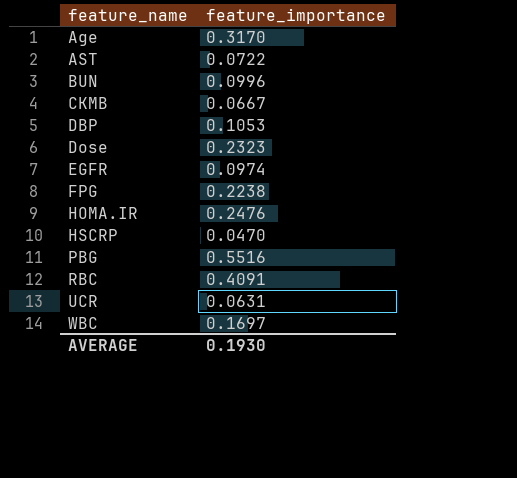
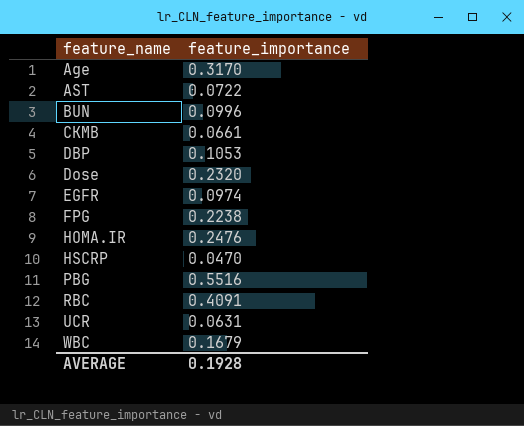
CKMB | feature_importance: 0.0667 -> 0.0661
Dose | feature_importance: 0.2323 -> 0.2320
WBC | feature_importance: 0.1697 -> 0.1679
AVERAGE | feature_importance: 0.1930 -> 0.1928

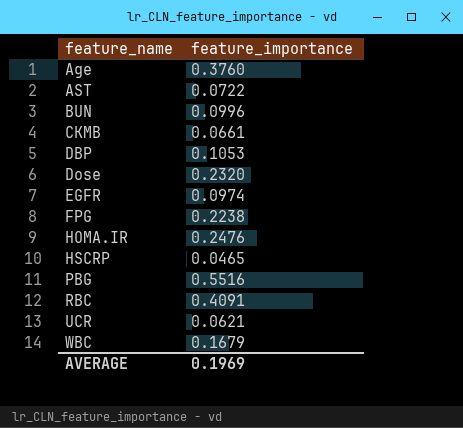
Age | feature_importance: 0.3170 -> 0.3760
HSCRP | feature_importance: 0.0470 -> 0.0465
UCR | feature_importance: 0.0631 -> 0.0621
AVERAGE | feature_importance: 0.1928 -> 0.1969

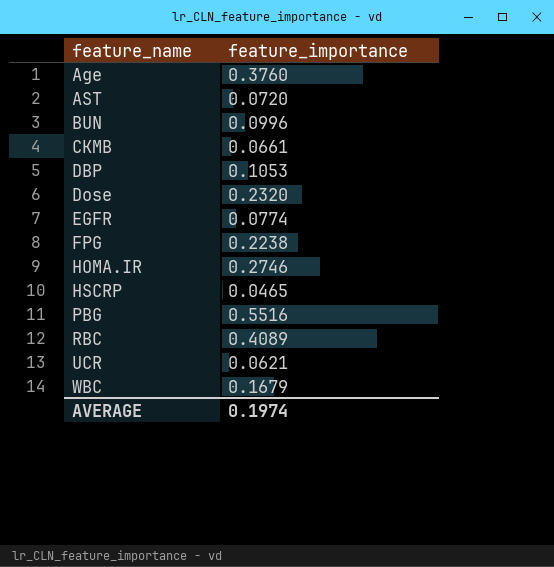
AST | feature_importance: 0.0722 -> 0.0720
EGFR | feature_importance: 0.0974 -> 0.0774
HOMA.IR | feature_importance: 0.2476 -> 0.2746
RBC | feature_importance: 0.4091 -> 0.4089
AVERAGE | feature_importance: 0.1969 -> 0.1974

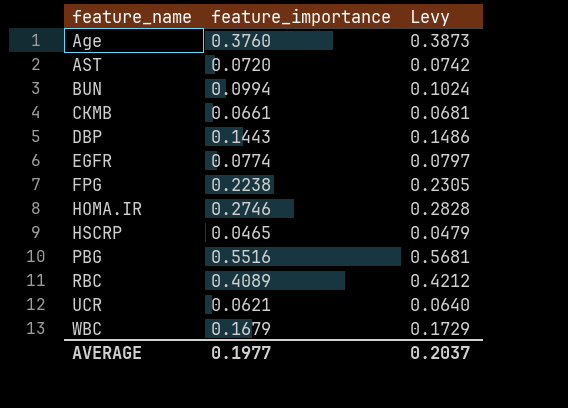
column Levy | formula: none -> [feature_importance] * 1.03
row Dose: 0.2320 -> none
BUN | feature_importance: 0.0996 -> 0.0994
DBP | feature_importance: 0.1053 -> 0.1443
AVERAGE | feature_importance: 0.1974 -> 0.1977

